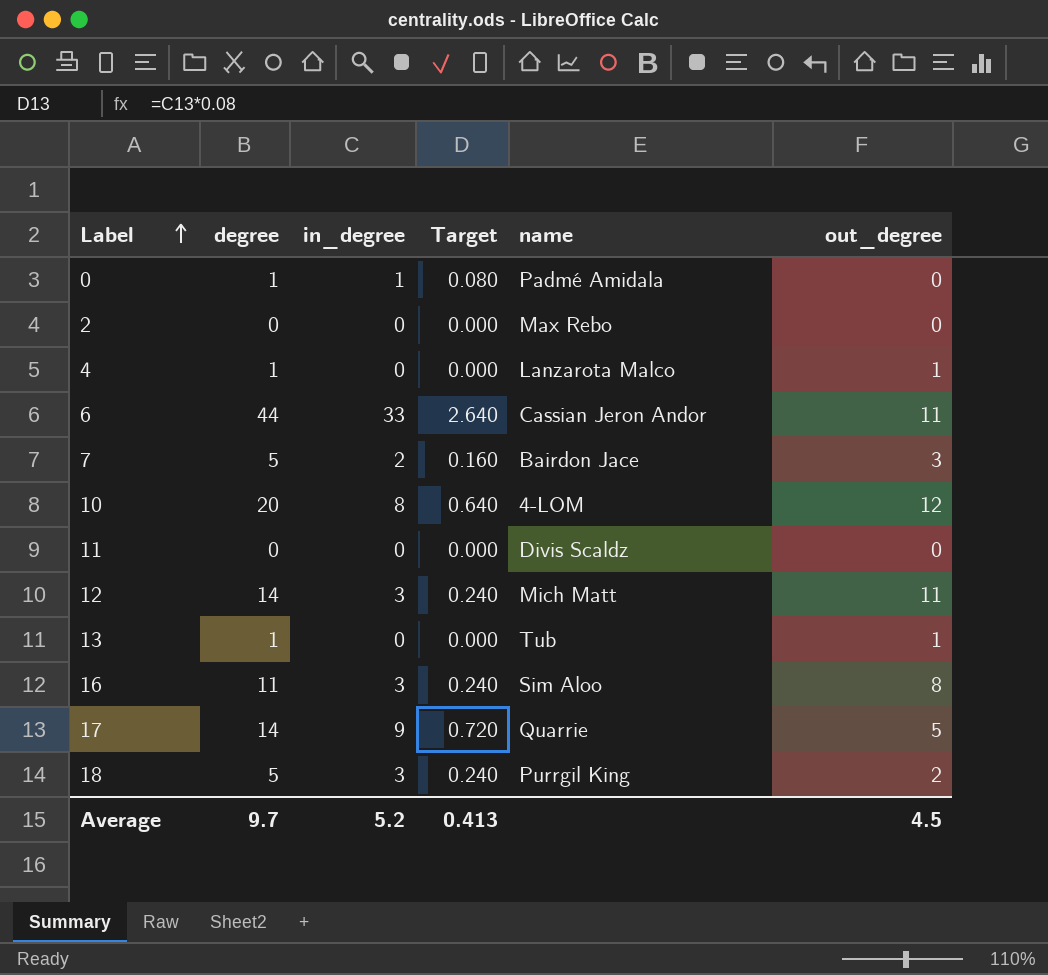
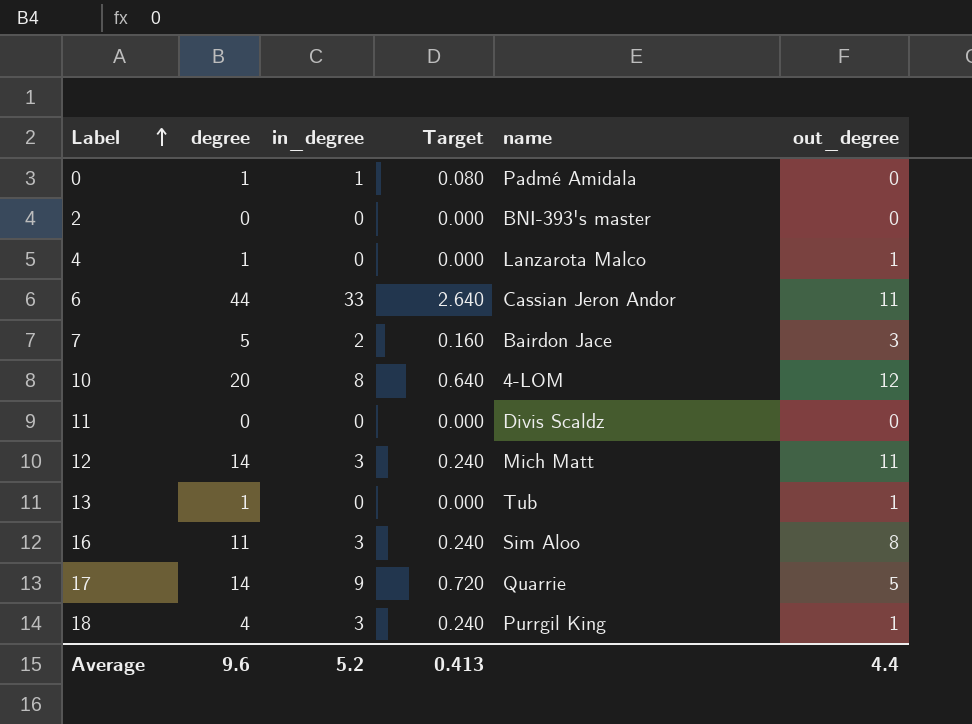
2 | name: Max Rebo -> BNI-393's master
18 | degree: 5 -> 4
18 | out_degree: 2 -> 1
Average | degree: 9.7 -> 9.6
Average | out_degree: 4.5 -> 4.4

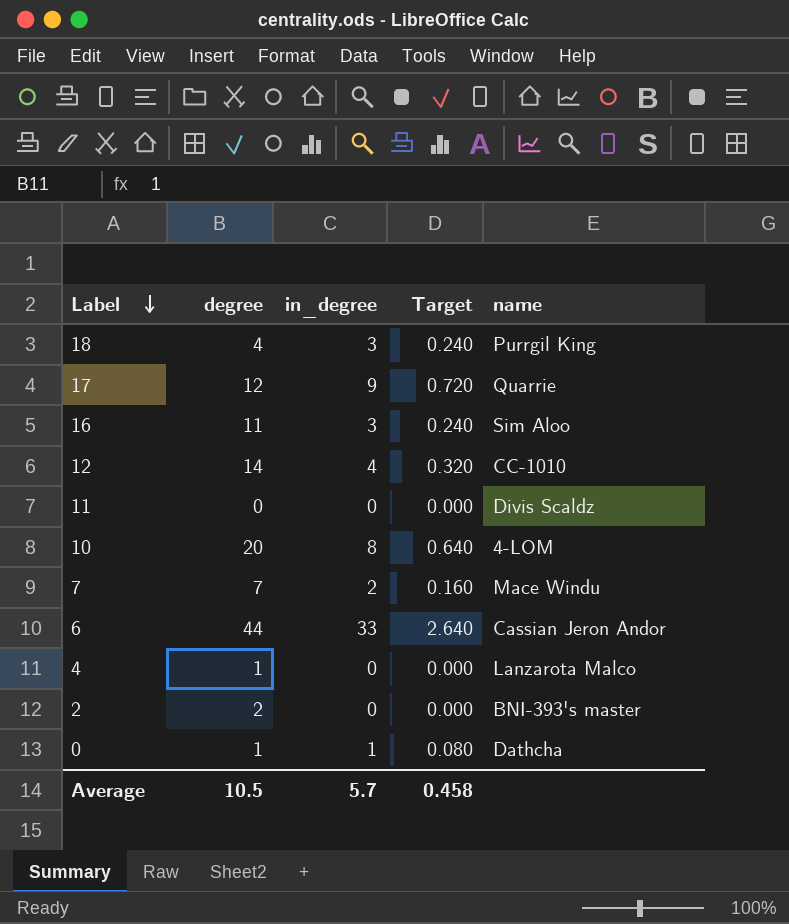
row order: Label ascending -> Label descending
column out_degree | formula: [degree] - [in_degree] -> none
row 13: 1 | 0 | 0.000 | Tub | 1 -> none
17 | degree: 14 -> 12
12 | in_degree: 3 -> 4
12 | Target: 0.240 -> 0.320
12 | name: Mich Matt -> CC-1010
7 | degree: 5 -> 7
7 | name: Bairdon Jace -> Mace Windu
2 | degree: 0 -> 2
0 | name: Padmé Amidala -> Dathcha
Average | degree: 9.6 -> 10.5
Average | in_degree: 5.2 -> 5.7
Average | Target: 0.413 -> 0.458

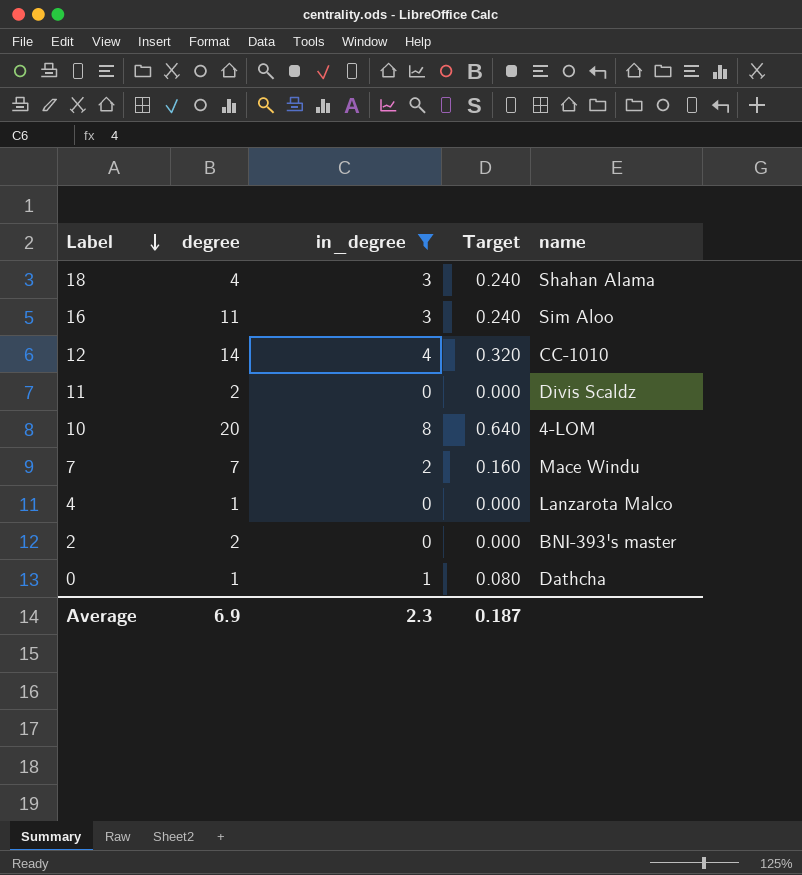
filter: none -> in_degree <= 8
18 | name: Purrgil King -> Shahan Alama
11 | degree: 0 -> 2
Average | degree: 10.5 -> 6.9
Average | in_degree: 5.7 -> 2.3
Average | Target: 0.458 -> 0.187

